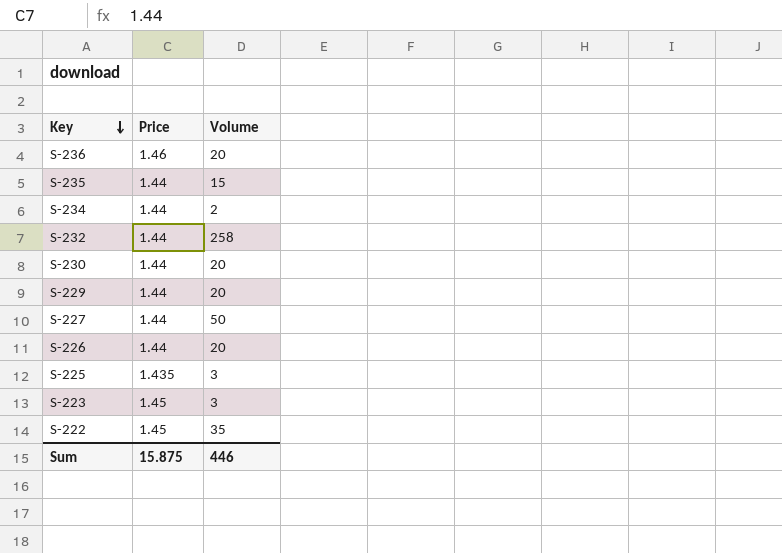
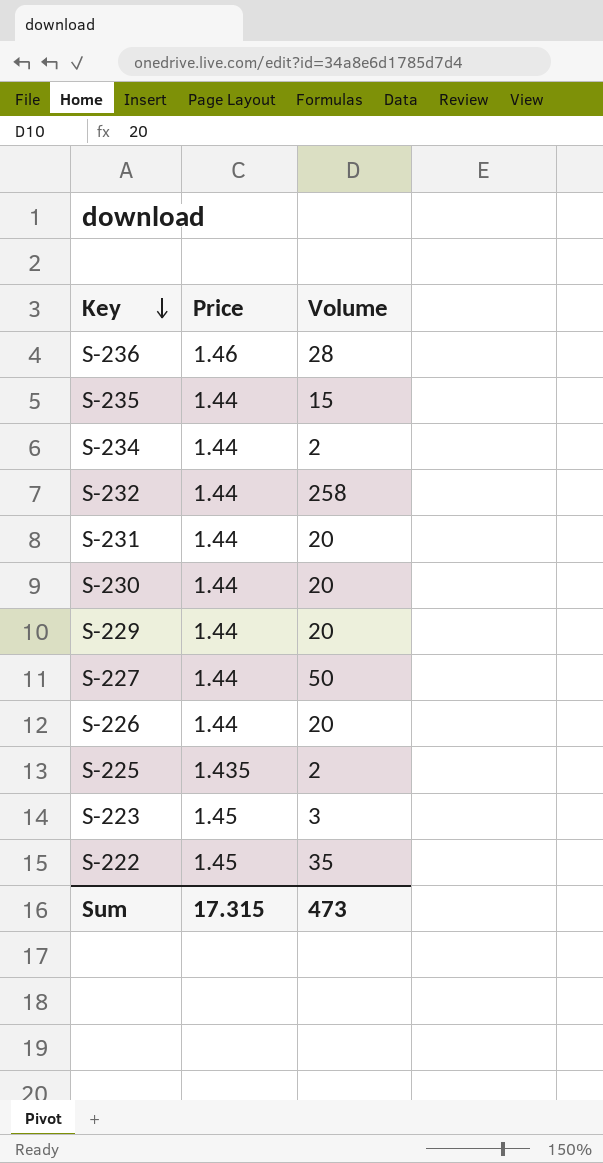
S-236 | Volume: 20 -> 28
row S-231: none -> 1.44 | 20
S-225 | Volume: 3 -> 2
Sum | Price: 15.875 -> 17.315
Sum | Volume: 446 -> 473

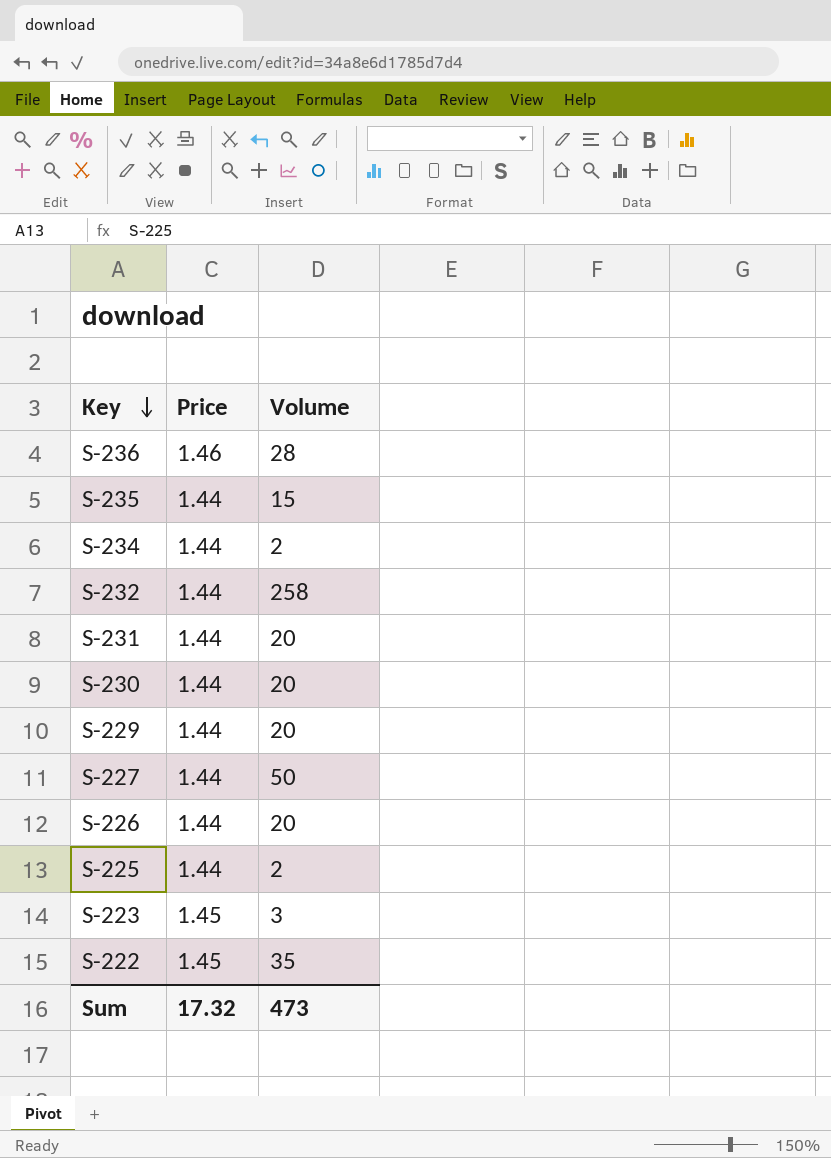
S-225 | Price: 1.435 -> 1.44
Sum | Price: 17.315 -> 17.32

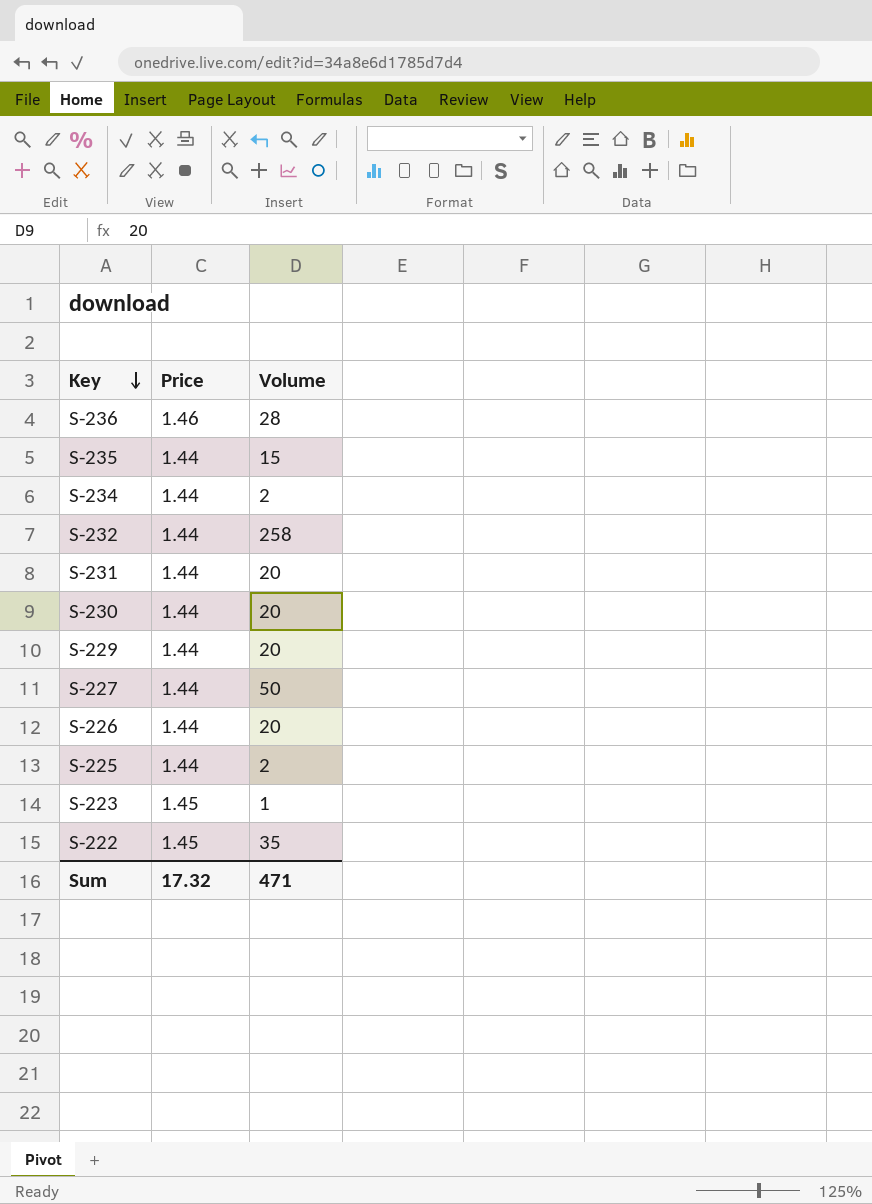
S-223 | Volume: 3 -> 1
Sum | Volume: 473 -> 471

